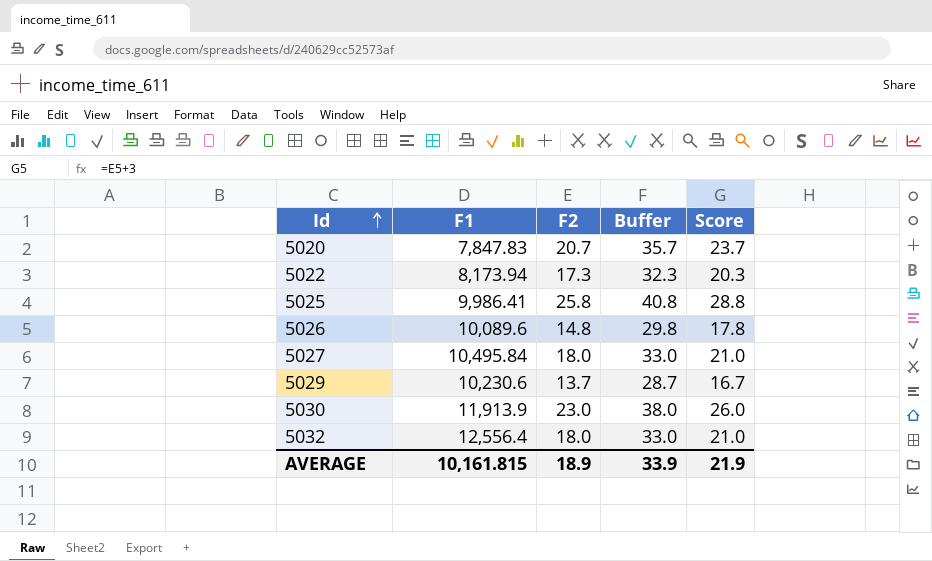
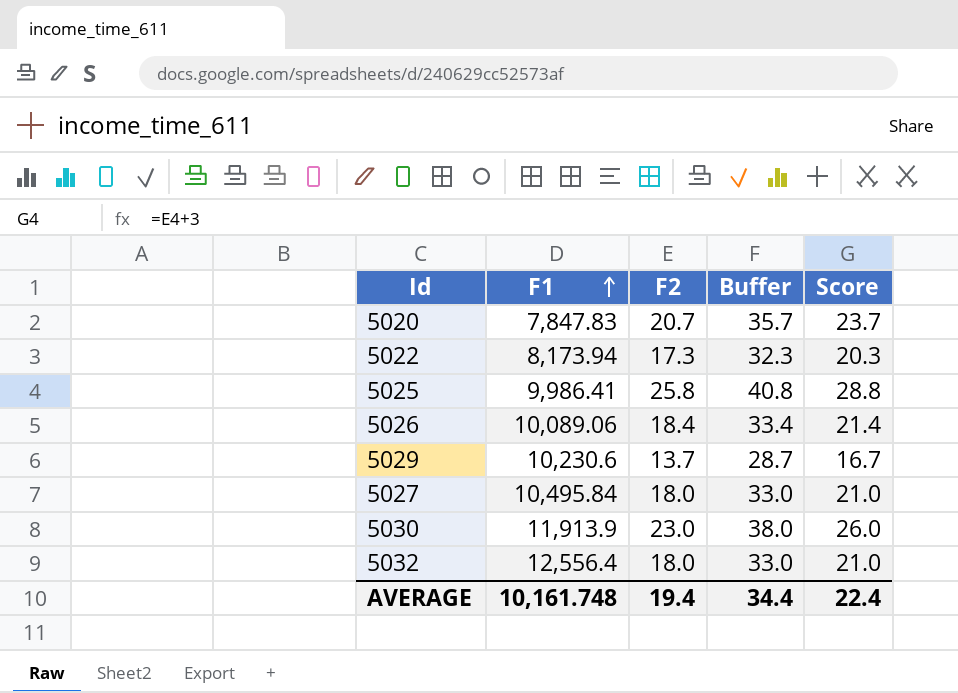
row order: Id ascending -> F1 ascending
5026 | F1: 10,089.6 -> 10,089.06
5026 | F2: 14.8 -> 18.4
5026 | Buffer: 29.8 -> 33.4
5026 | Score: 17.8 -> 21.4
AVERAGE | F1: 10,161.815 -> 10,161.748
AVERAGE | F2: 18.9 -> 19.4
AVERAGE | Buffer: 33.9 -> 34.4
AVERAGE | Score: 21.9 -> 22.4

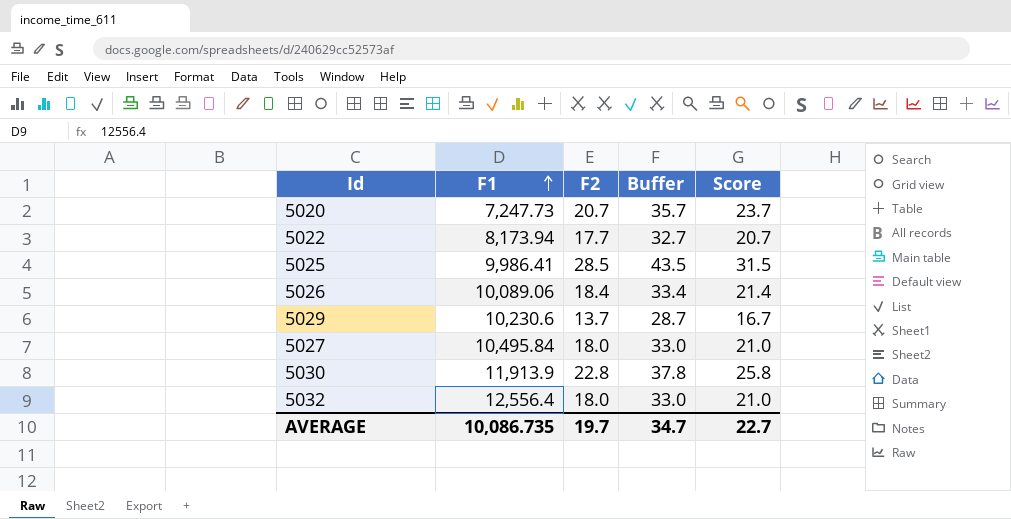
5020 | F1: 7,847.83 -> 7,247.73
5022 | F2: 17.3 -> 17.7
5022 | Buffer: 32.3 -> 32.7
5022 | Score: 20.3 -> 20.7
5025 | F2: 25.8 -> 28.5
5025 | Buffer: 40.8 -> 43.5
5025 | Score: 28.8 -> 31.5
5030 | F2: 23.0 -> 22.8
5030 | Buffer: 38.0 -> 37.8
5030 | Score: 26.0 -> 25.8
AVERAGE | F1: 10,161.748 -> 10,086.735
AVERAGE | F2: 19.4 -> 19.7
AVERAGE | Buffer: 34.4 -> 34.7
AVERAGE | Score: 22.4 -> 22.7

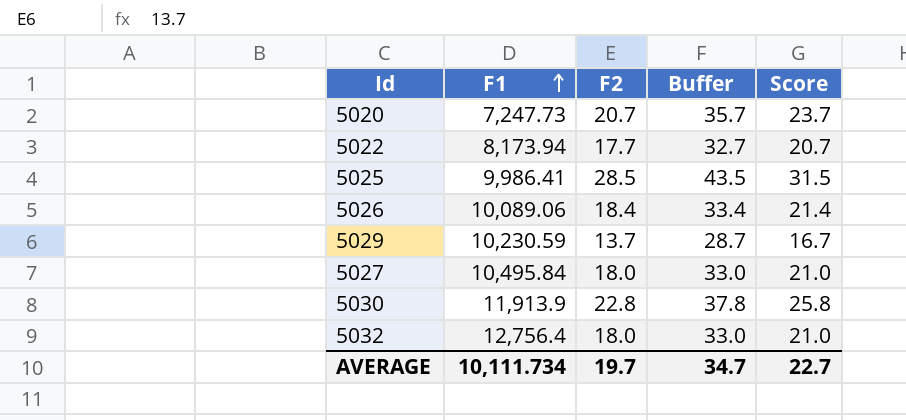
5029 | F1: 10,230.6 -> 10,230.59
5032 | F1: 12,556.4 -> 12,756.4
AVERAGE | F1: 10,086.735 -> 10,111.734

